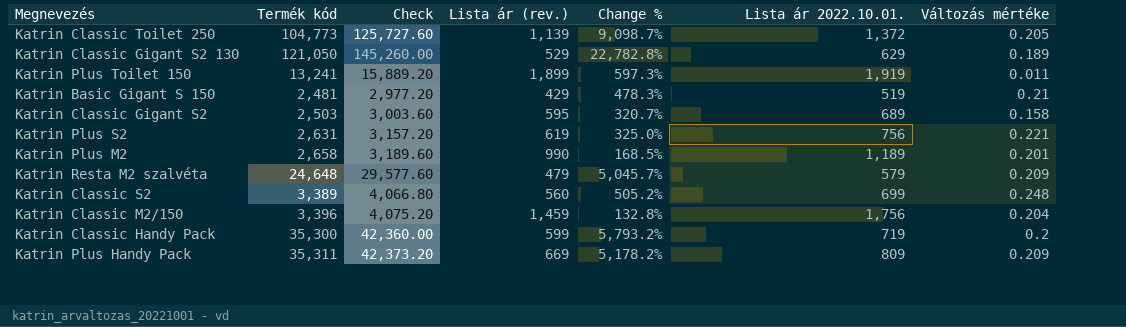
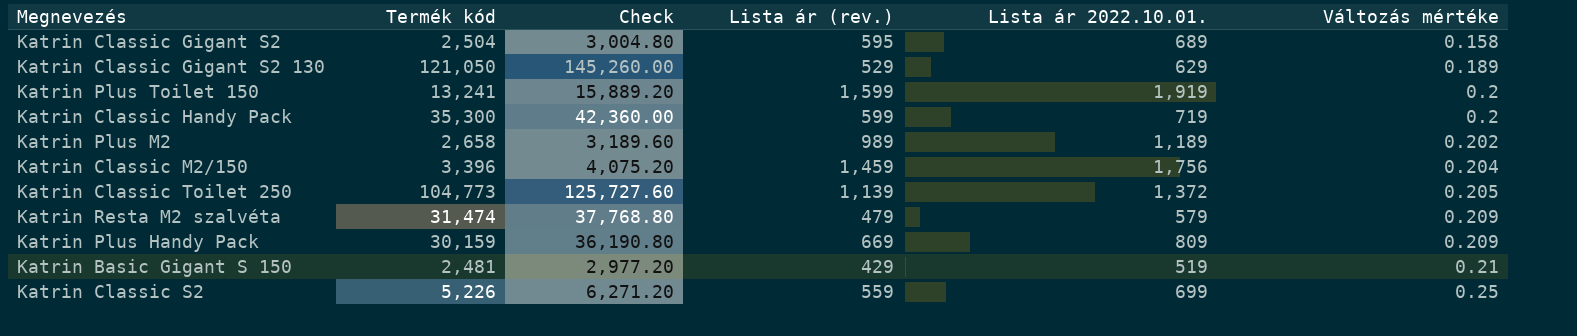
row order: none -> Változás mértéke ascending
column Change % | formula: ([Termék kód] - [Lista ár (rev.)]) / [Lista ár (rev.)] -> none
row Katrin Plus S2: 2,631 | 3,157.20 | 619 | 325.0% | 756 | 0.221 -> none
Katrin Classic Gigant S2 | Termék kód: 2,503 -> 2,504
Katrin Classic Gigant S2 | Check: 3,003.60 -> 3,004.80
Katrin Plus Toilet 150 | Lista ár (rev.): 1,899 -> 1,599
Katrin Plus Toilet 150 | Változás mértéke: 0.011 -> 0.2
Katrin Plus M2 | Lista ár (rev.): 990 -> 989
Katrin Plus M2 | Változás mértéke: 0.201 -> 0.202
Katrin Resta M2 szalvéta | Termék kód: 24,648 -> 31,474
Katrin Resta M2 szalvéta | Check: 29,577.60 -> 37,768.80
Katrin Plus Handy Pack | Termék kód: 35,311 -> 30,159
Katrin Plus Handy Pack | Check: 42,373.20 -> 36,190.80
Katrin Classic S2 | Termék kód: 3,389 -> 5,226
Katrin Classic S2 | Check: 4,066.80 -> 6,271.20
Katrin Classic S2 | Lista ár (rev.): 560 -> 559
Katrin Classic S2 | Változás mértéke: 0.248 -> 0.25

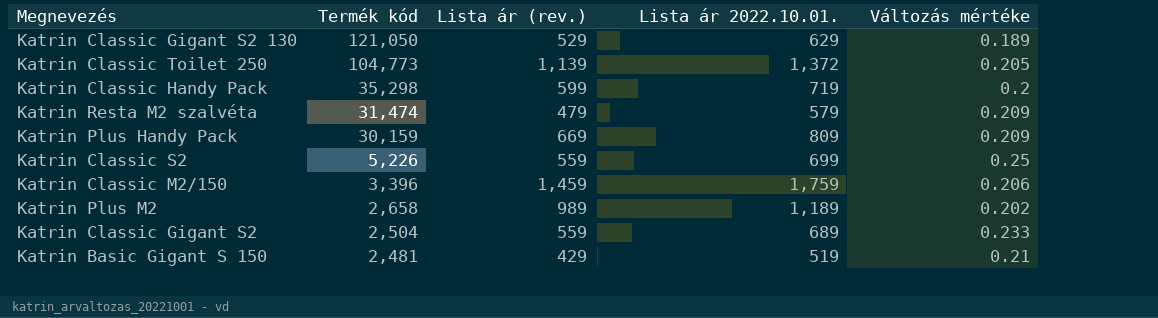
row order: Változás mértéke ascending -> Termék kód descending
column Check | formula: [Termék kód] * 1.2 -> none
row Katrin Plus Toilet 150: 13,241 | 15,889.20 | 1,599 | 1,919 | 0.2 -> none
Katrin Classic Handy Pack | Termék kód: 35,300 -> 35,298
Katrin Classic M2/150 | Lista ár 2022.10.01.: 1,756 -> 1,759
Katrin Classic M2/150 | Változás mértéke: 0.204 -> 0.206
Katrin Classic Gigant S2 | Lista ár (rev.): 595 -> 559
Katrin Classic Gigant S2 | Változás mértéke: 0.158 -> 0.233

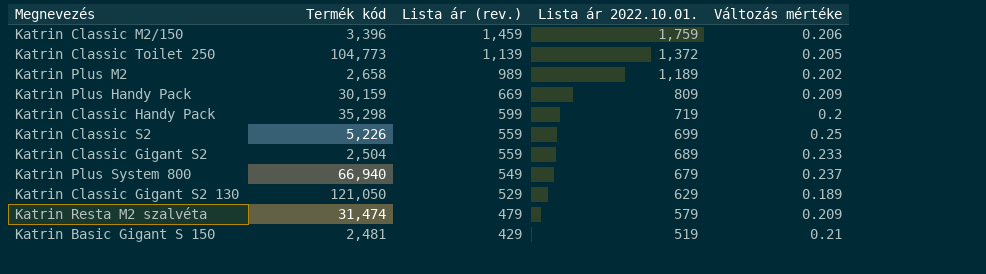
row order: Termék kód descending -> Lista ár (rev.) descending
row Katrin Plus System 800: none -> 66,940 | 549 | 679 | 0.237

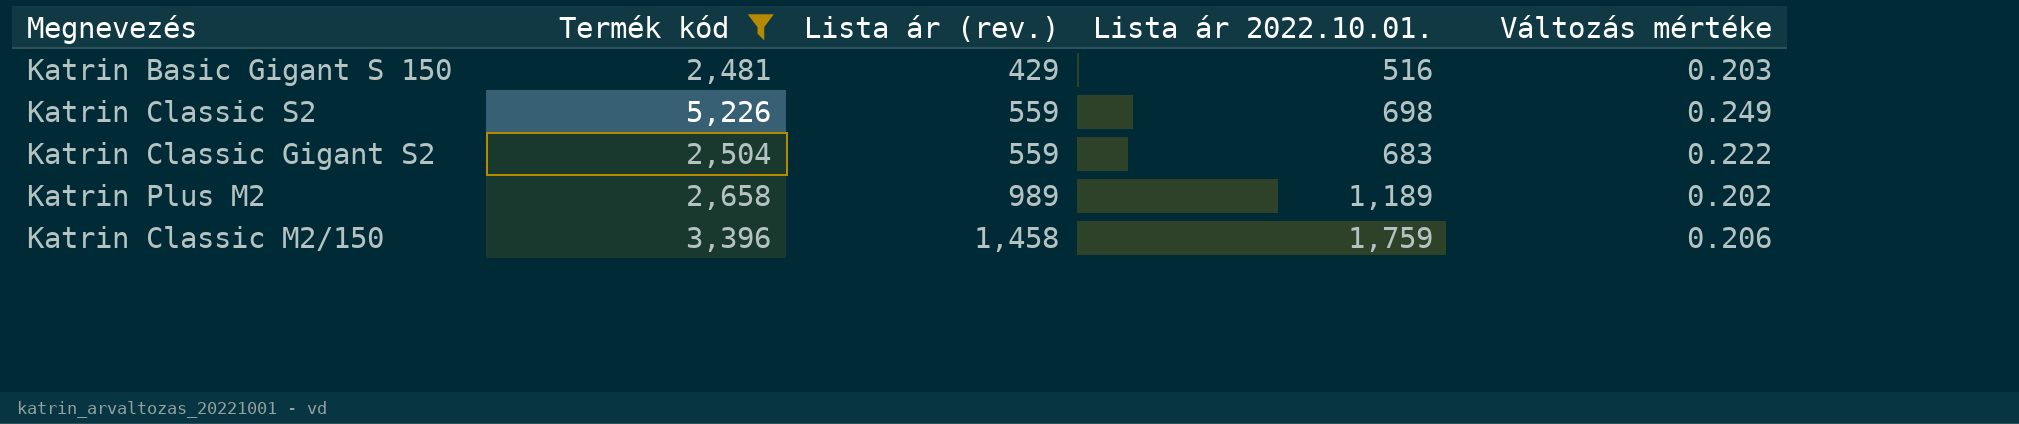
filter: none -> Termék kód <= 5,226
row order: Lista ár (rev.) descending -> Lista ár (rev.) ascending
Katrin Basic Gigant S 150 | Lista ár 2022.10.01.: 519 -> 516
Katrin Basic Gigant S 150 | Változás mértéke: 0.21 -> 0.203
Katrin Classic S2 | Lista ár 2022.10.01.: 699 -> 698
Katrin Classic S2 | Változás mértéke: 0.25 -> 0.249
Katrin Classic Gigant S2 | Lista ár 2022.10.01.: 689 -> 683
Katrin Classic Gigant S2 | Változás mértéke: 0.233 -> 0.222
Katrin Classic M2/150 | Lista ár (rev.): 1,459 -> 1,458

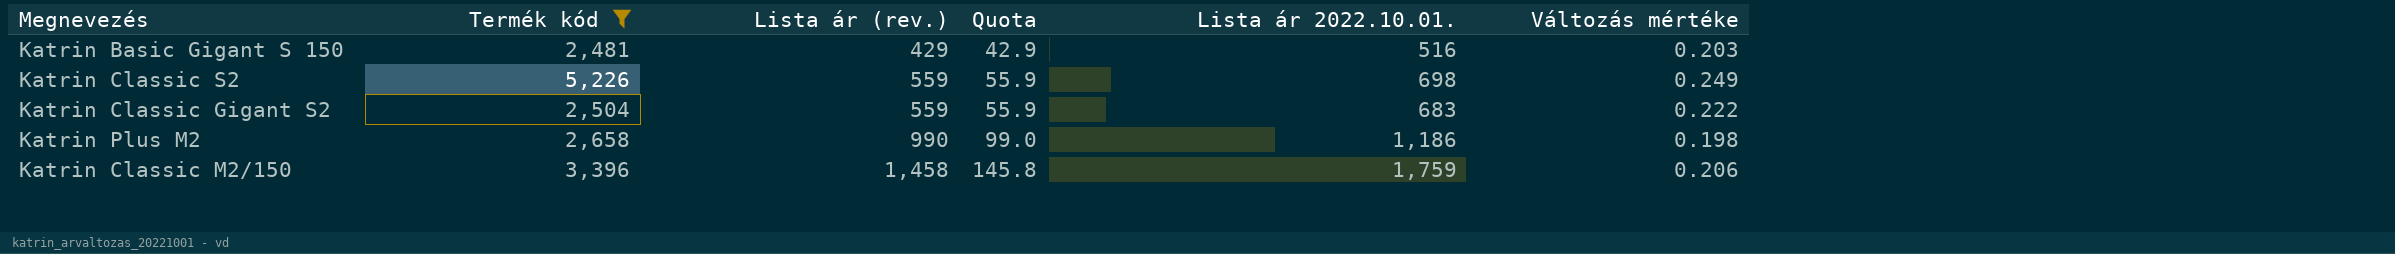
column Quota | formula: none -> [Lista ár (rev.)] * 0.1
Katrin Plus M2 | Lista ár (rev.): 989 -> 990
Katrin Plus M2 | Lista ár 2022.10.01.: 1,189 -> 1,186
Katrin Plus M2 | Változás mértéke: 0.202 -> 0.198

